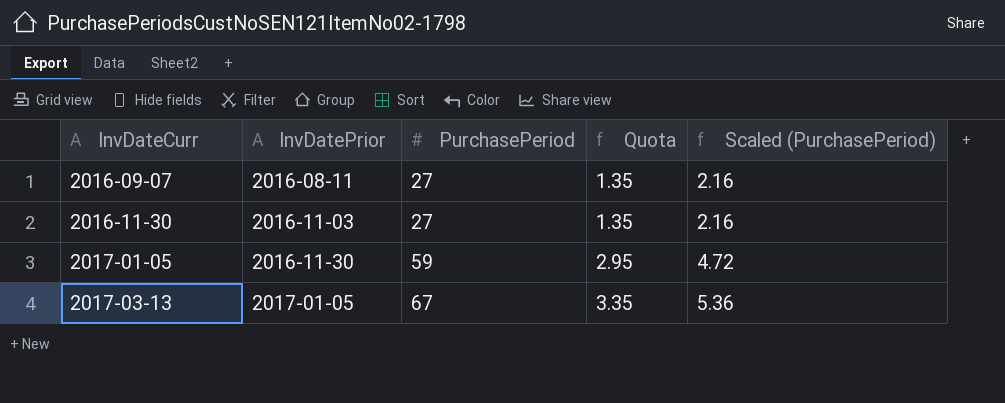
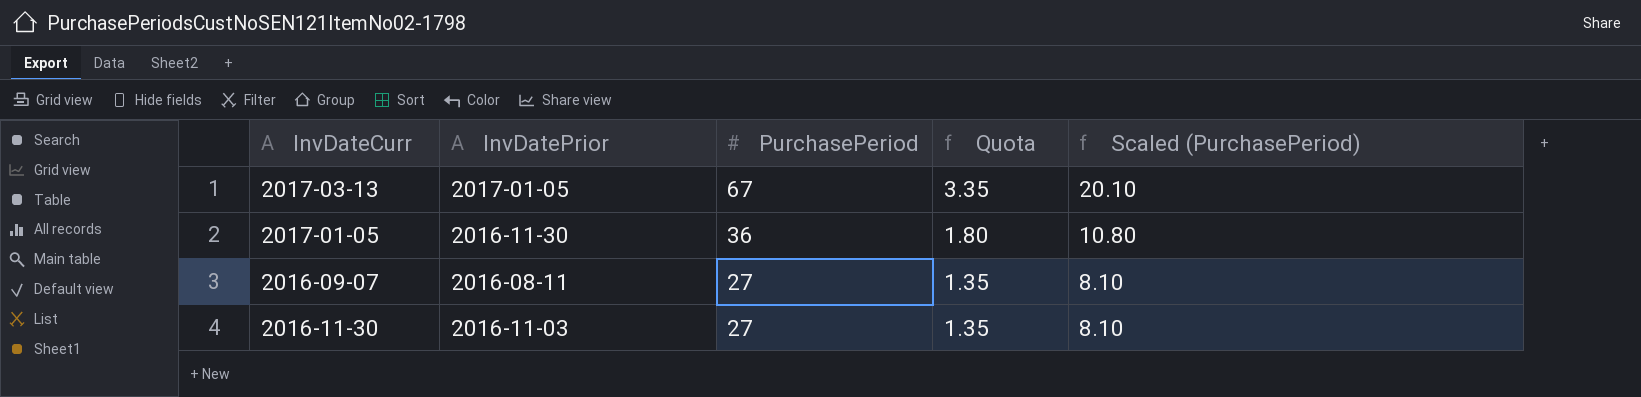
row order: InvDateCurr ascending -> PurchasePeriod descending
column Scaled (PurchasePeriod) | formula: [PurchasePeriod] * 0.08 -> [PurchasePeriod] * 0.3
2017-01-05 | PurchasePeriod: 59 -> 36
2017-01-05 | Quota: 2.95 -> 1.80

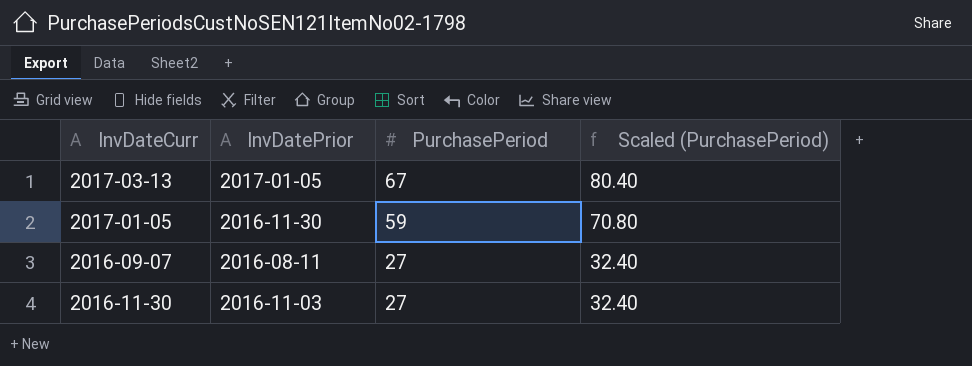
column Quota | formula: [PurchasePeriod] * 0.05 -> none
column Scaled (PurchasePeriod) | formula: [PurchasePeriod] * 0.3 -> [PurchasePeriod] * 1.2
2017-01-05 | PurchasePeriod: 36 -> 59

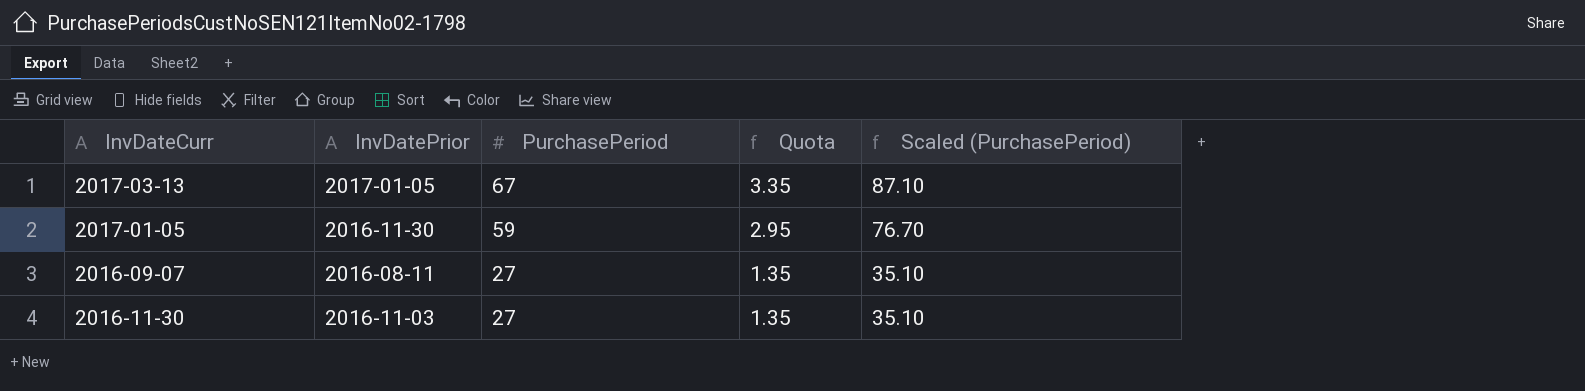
column Quota | formula: none -> [PurchasePeriod] * 0.05
column Scaled (PurchasePeriod) | formula: [PurchasePeriod] * 1.2 -> [PurchasePeriod] * 1.3

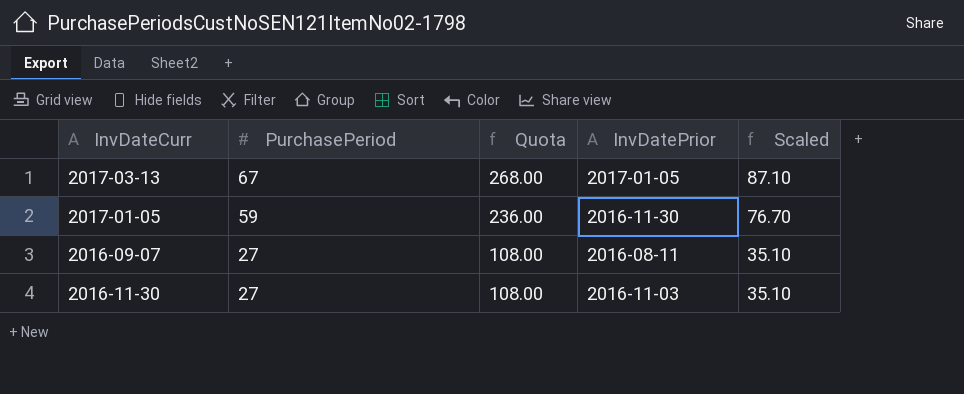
column Quota | formula: [PurchasePeriod] * 0.05 -> [PurchasePeriod] * 4
column InvDatePrior | position: 2 -> 4
column name: Scaled (PurchasePeriod) -> Scaled

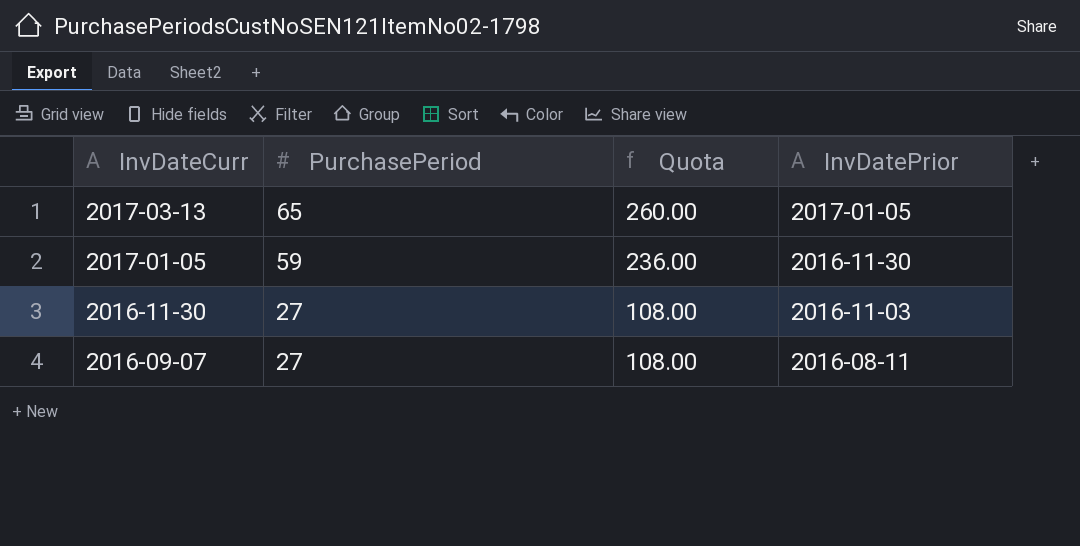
row order: PurchasePeriod descending -> InvDateCurr descending
column Scaled | formula: [PurchasePeriod] * 1.3 -> none
2017-03-13 | PurchasePeriod: 67 -> 65
2017-03-13 | Quota: 268.00 -> 260.00

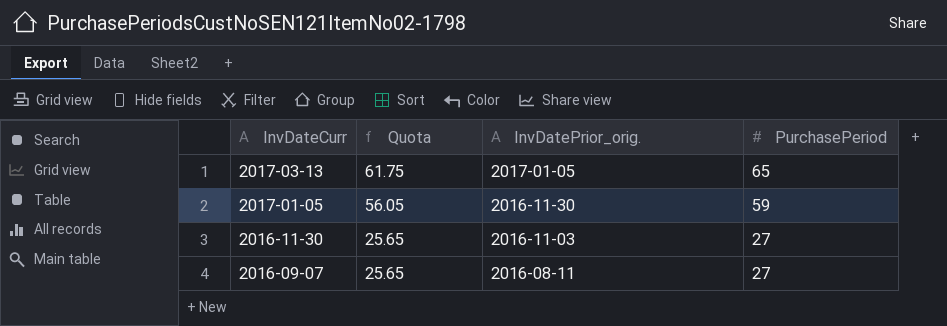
column Quota | formula: [PurchasePeriod] * 4 -> [PurchasePeriod] * 0.95
column name: InvDatePrior -> InvDatePrior_orig.
column PurchasePeriod | position: 2 -> 4

